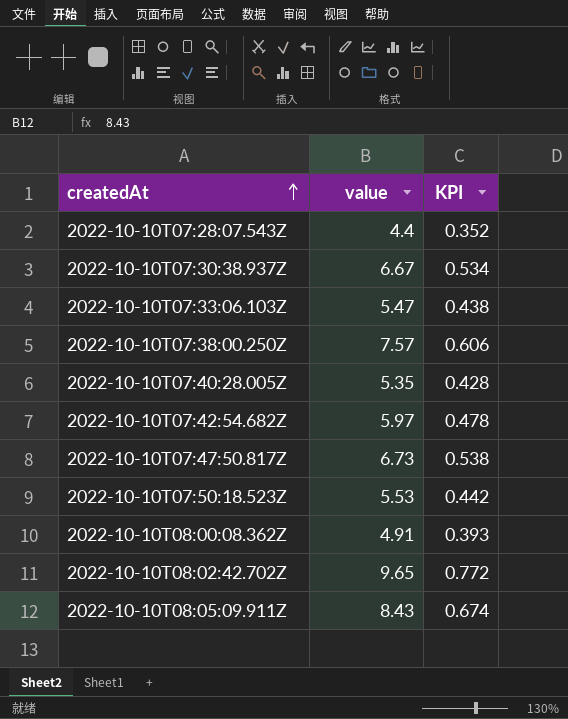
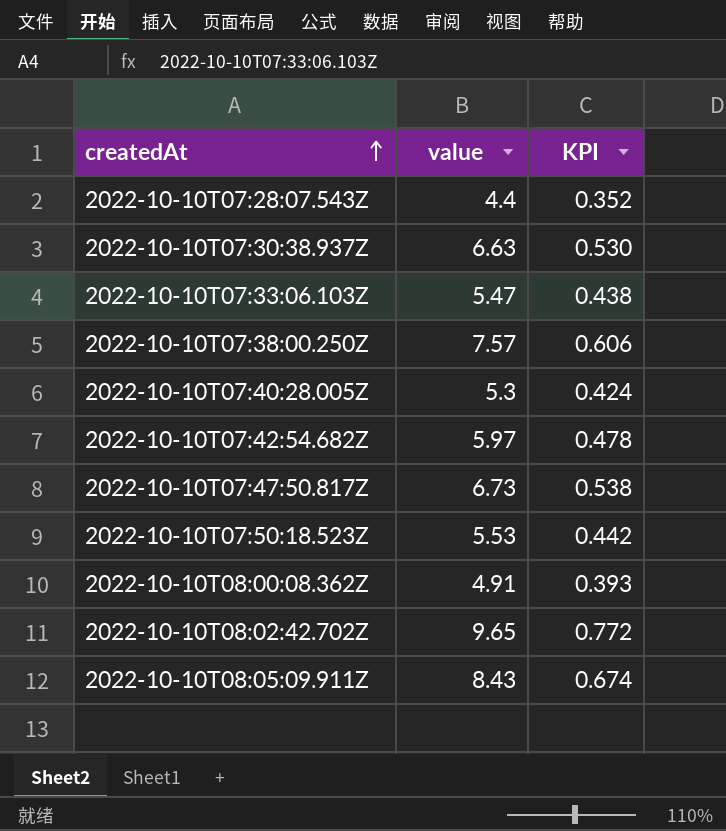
2022-10-10T07:30:38.937Z | value: 6.67 -> 6.63
2022-10-10T07:30:38.937Z | KPI: 0.534 -> 0.530
2022-10-10T07:40:28.005Z | value: 5.35 -> 5.3
2022-10-10T07:40:28.005Z | KPI: 0.428 -> 0.424

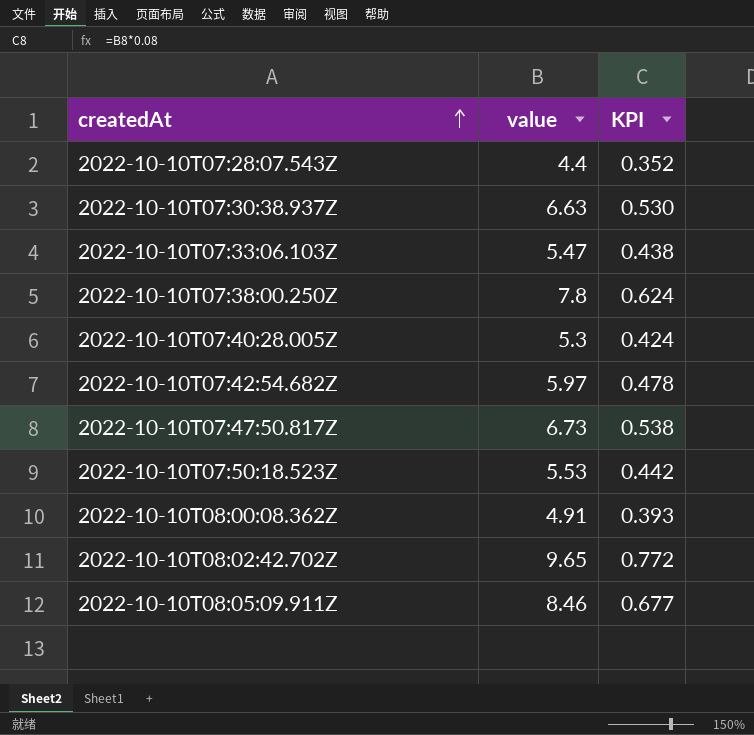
2022-10-10T07:38:00.250Z | value: 7.57 -> 7.8
2022-10-10T07:38:00.250Z | KPI: 0.606 -> 0.624
2022-10-10T08:05:09.911Z | value: 8.43 -> 8.46
2022-10-10T08:05:09.911Z | KPI: 0.674 -> 0.677

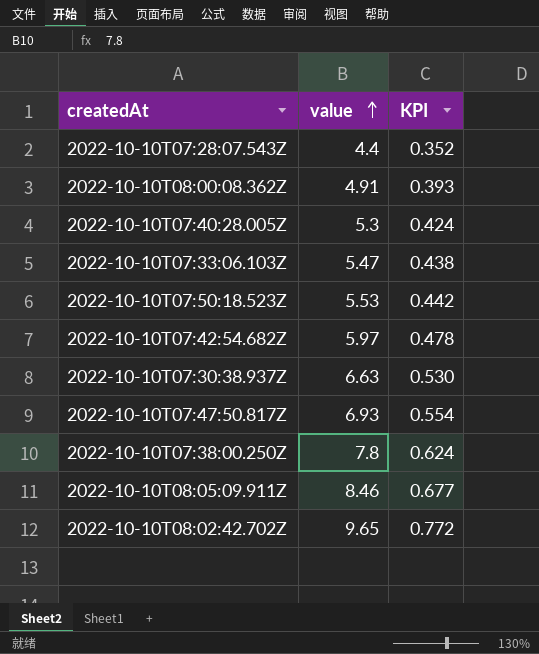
row order: createdAt ascending -> value ascending
2022-10-10T07:47:50.817Z | value: 6.73 -> 6.93
2022-10-10T07:47:50.817Z | KPI: 0.538 -> 0.554

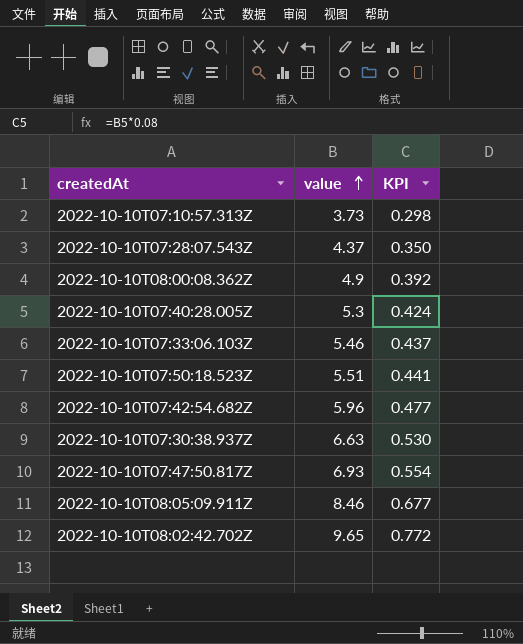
row 2022-10-10T07:38:00.250Z: 7.8 | 0.624 -> none
row 2022-10-10T07:10:57.313Z: none -> 3.73 | 0.298
2022-10-10T07:28:07.543Z | value: 4.4 -> 4.37
2022-10-10T07:28:07.543Z | KPI: 0.352 -> 0.350
2022-10-10T08:00:08.362Z | value: 4.91 -> 4.9
2022-10-10T08:00:08.362Z | KPI: 0.393 -> 0.392
2022-10-10T07:33:06.103Z | value: 5.47 -> 5.46
2022-10-10T07:33:06.103Z | KPI: 0.438 -> 0.437
2022-10-10T07:50:18.523Z | value: 5.53 -> 5.51
2022-10-10T07:50:18.523Z | KPI: 0.442 -> 0.441
2022-10-10T07:42:54.682Z | value: 5.97 -> 5.96
2022-10-10T07:42:54.682Z | KPI: 0.478 -> 0.477

